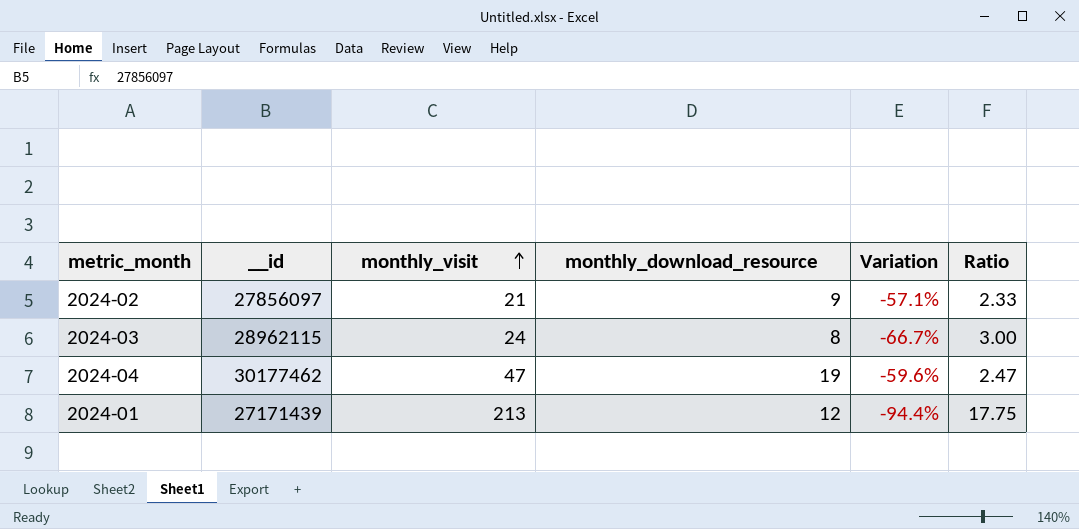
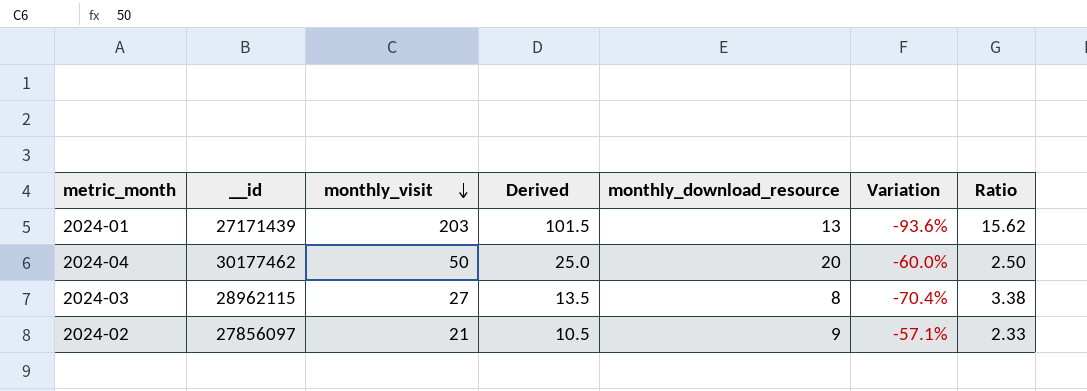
row order: monthly_visit ascending -> monthly_visit descending
column Derived | formula: none -> [monthly_visit] * 0.5
2024-01 | monthly_visit: 213 -> 203
2024-01 | monthly_download_resource: 12 -> 13
2024-01 | Variation: -94.4% -> -93.6%
2024-01 | Ratio: 17.75 -> 15.62
2024-04 | monthly_visit: 47 -> 50
2024-04 | monthly_download_resource: 19 -> 20
2024-04 | Variation: -59.6% -> -60.0%
2024-04 | Ratio: 2.47 -> 2.50
2024-03 | monthly_visit: 24 -> 27
2024-03 | Variation: -66.7% -> -70.4%
2024-03 | Ratio: 3.00 -> 3.38

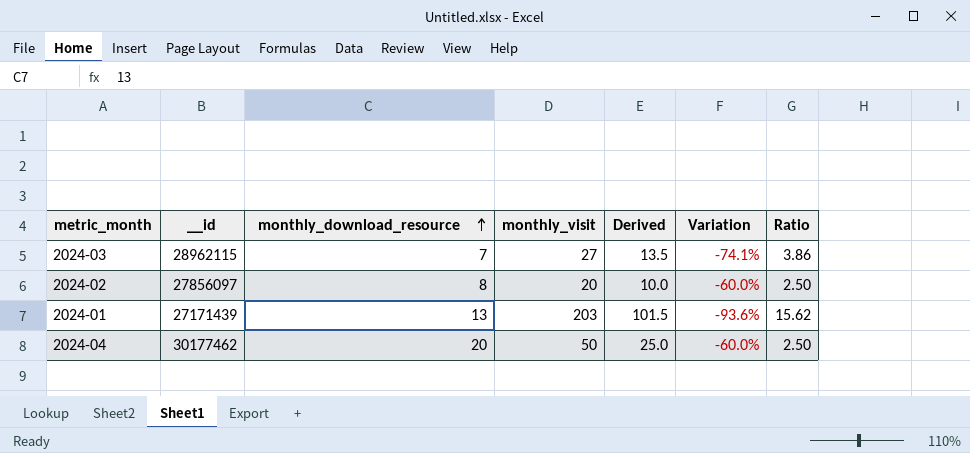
row order: monthly_visit descending -> monthly_download_resource ascending
column monthly_download_resource | position: 5 -> 3
2024-03 | monthly_download_resource: 8 -> 7
2024-03 | Variation: -70.4% -> -74.1%
2024-03 | Ratio: 3.38 -> 3.86
2024-02 | monthly_download_resource: 9 -> 8
2024-02 | monthly_visit: 21 -> 20
2024-02 | Derived: 10.5 -> 10.0
2024-02 | Variation: -57.1% -> -60.0%
2024-02 | Ratio: 2.33 -> 2.50

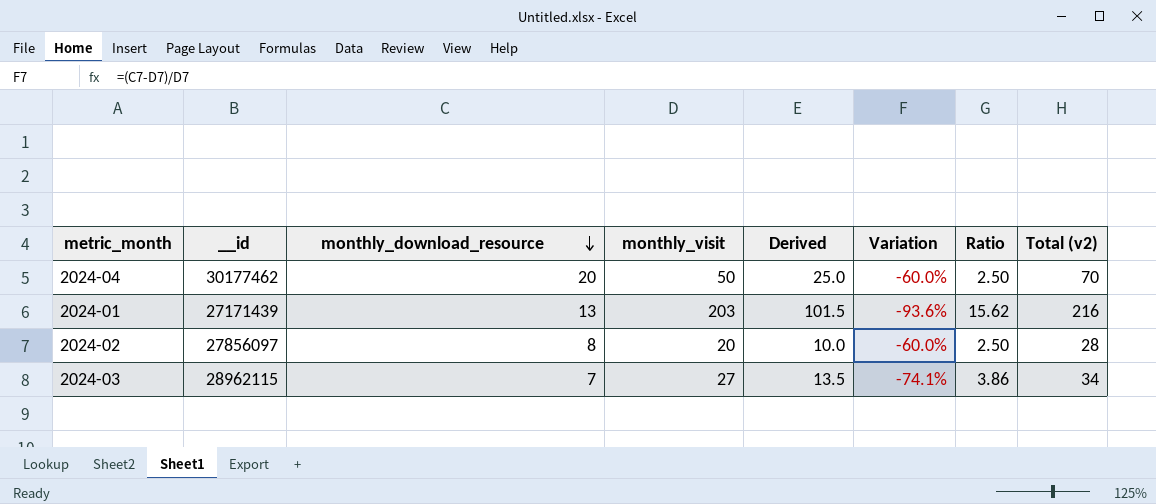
row order: monthly_download_resource ascending -> monthly_download_resource descending
column Total (v2) | formula: none -> [monthly_download_resource] + [monthly_visit]

